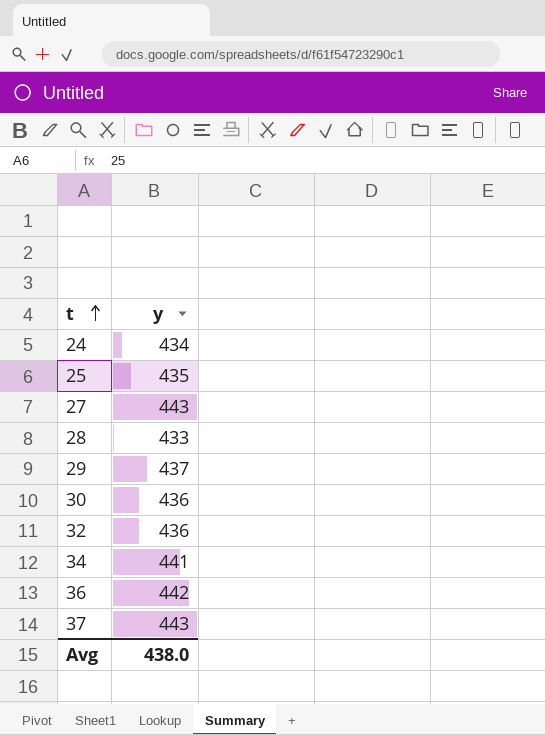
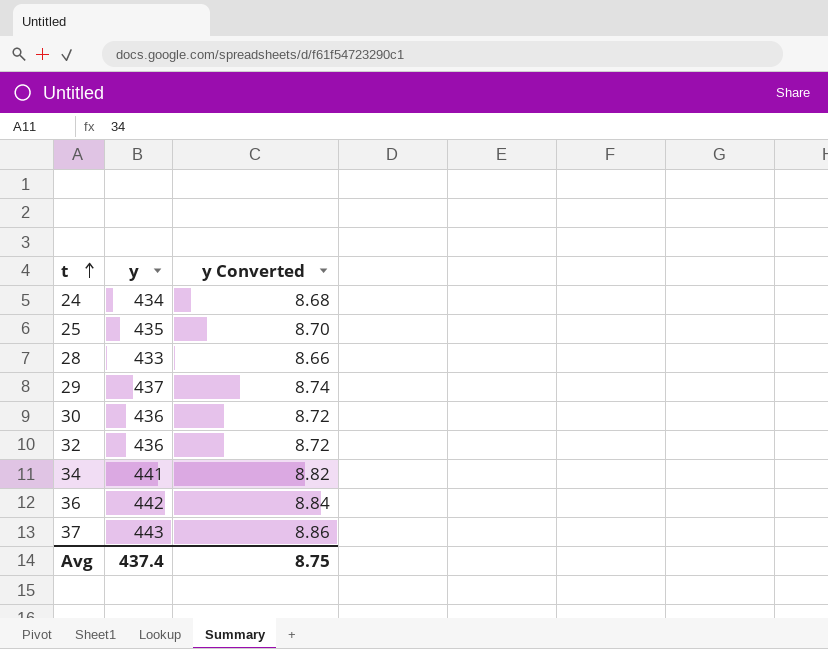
column y Converted | formula: none -> [y] * 0.02
row 27: 443 -> none
Avg | y: 438.0 -> 437.4

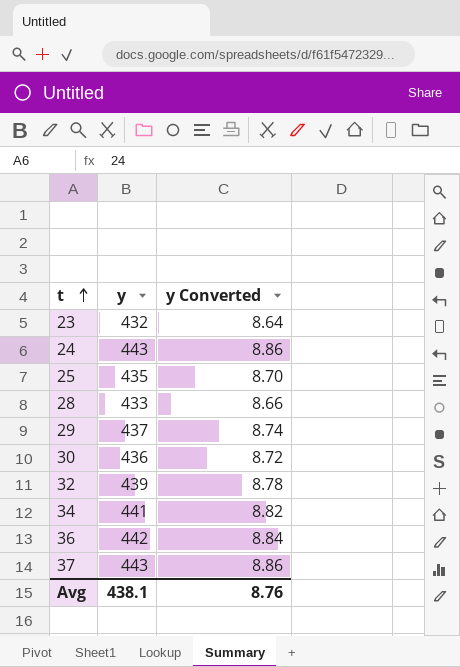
row 23: none -> 432 | 8.64
24 | y: 434 -> 443
24 | y Converted: 8.68 -> 8.86
32 | y: 436 -> 439
32 | y Converted: 8.72 -> 8.78
Avg | y: 437.4 -> 438.1
Avg | y Converted: 8.75 -> 8.76

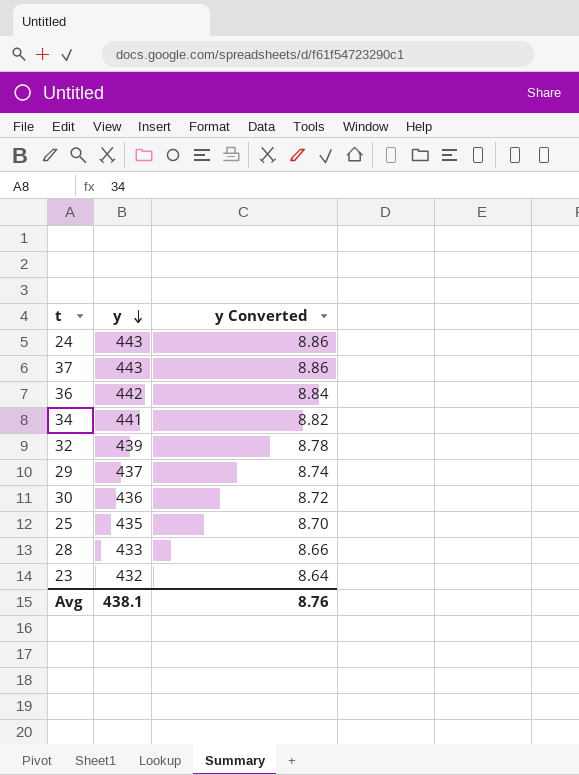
row order: t ascending -> y descending

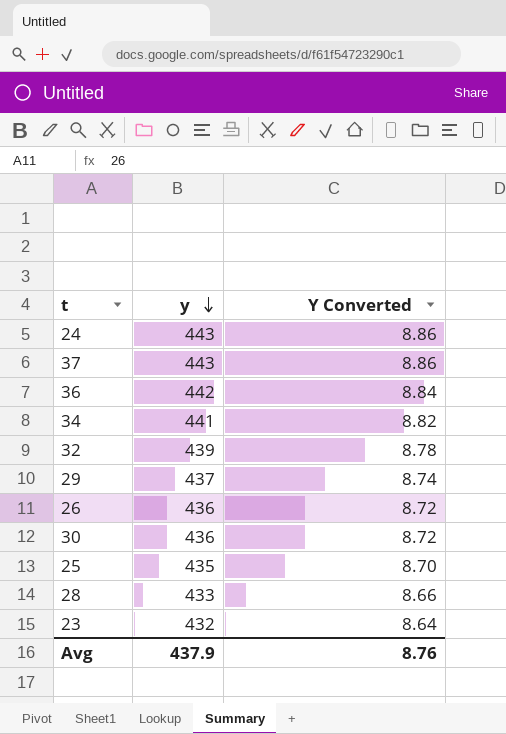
column name: y Converted -> Y Converted
row 26: none -> 436 | 8.72
Avg | y: 438.1 -> 437.9

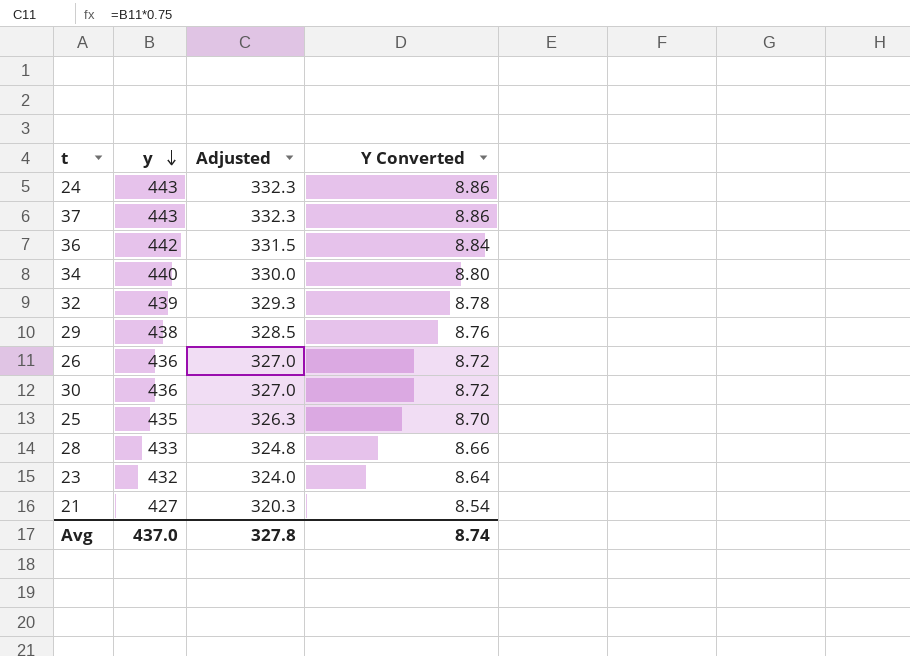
column Adjusted | formula: none -> [y] * 0.75
34 | y: 441 -> 440
34 | Y Converted: 8.82 -> 8.80
29 | y: 437 -> 438
29 | Y Converted: 8.74 -> 8.76
row 21: none -> 427 | 320.3 | 8.54
Avg | y: 437.9 -> 437.0
Avg | Y Converted: 8.76 -> 8.74

